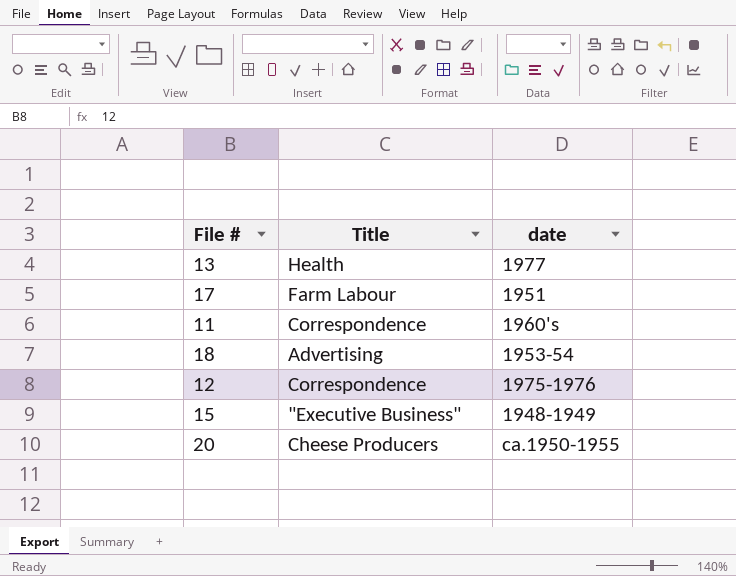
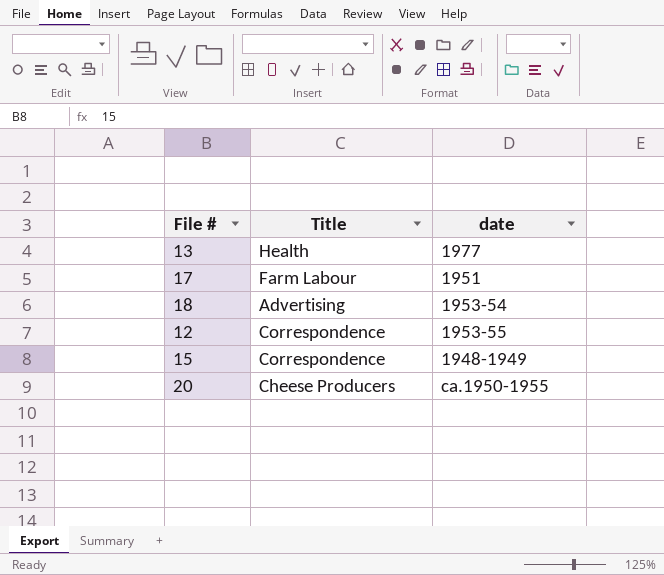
row 11: Correspondence | 1960's -> none
12 | date: 1975-1976 -> 1953-55
15 | Title: "Executive Business" -> Correspondence

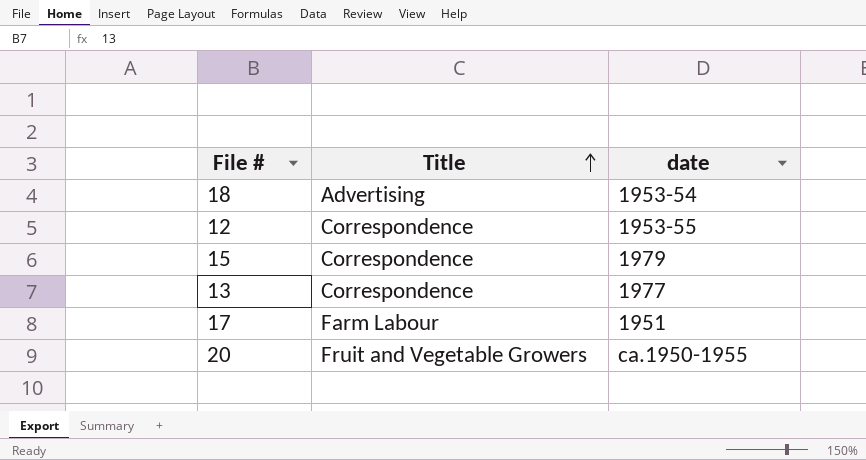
row order: none -> Title ascending
15 | date: 1948-1949 -> 1979
13 | Title: Health -> Correspondence
20 | Title: Cheese Producers -> Fruit and Vegetable Growers

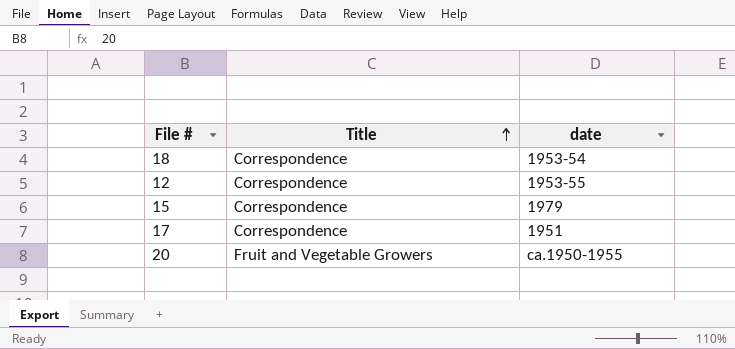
row 13: Correspondence | 1977 -> none
18 | Title: Advertising -> Correspondence
17 | Title: Farm Labour -> Correspondence

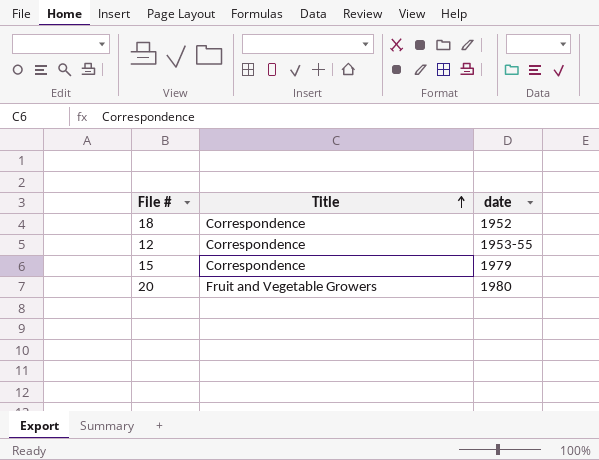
row 17: Correspondence | 1951 -> none
18 | date: 1953-54 -> 1952
20 | date: ca.1950-1955 -> 1980

